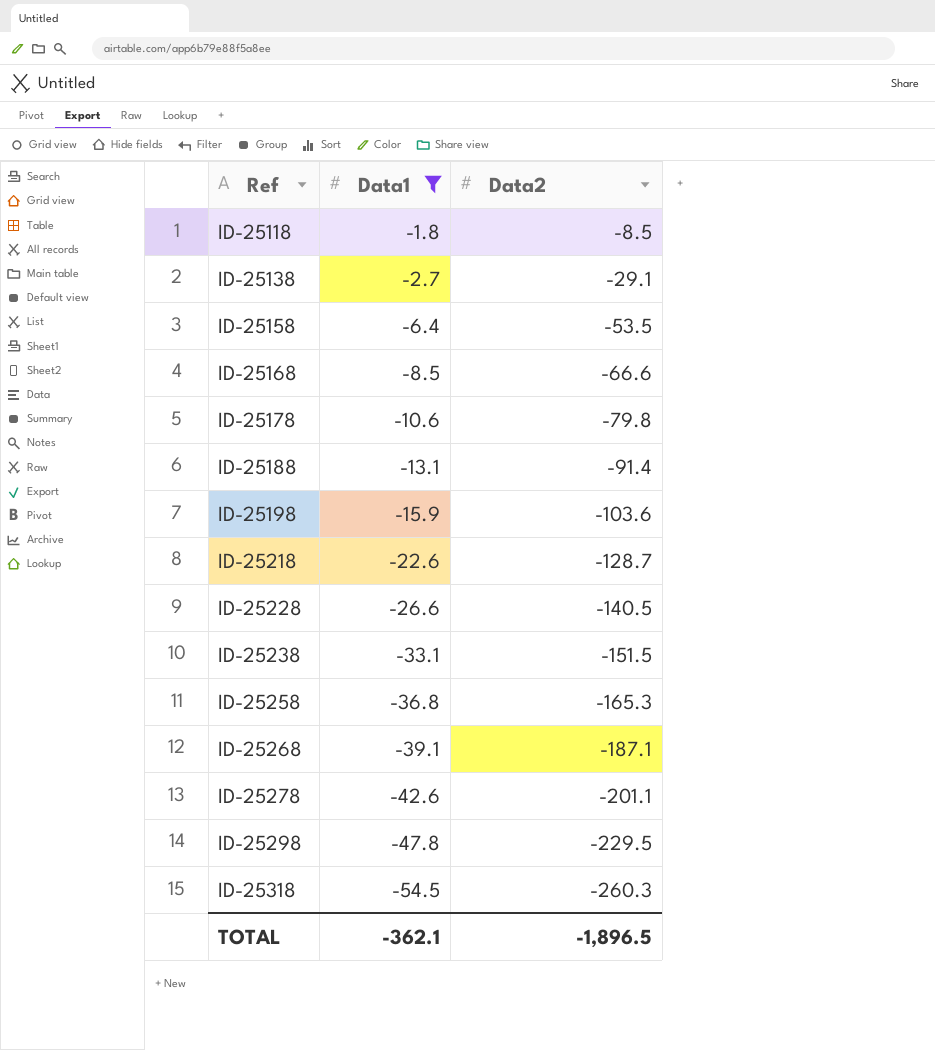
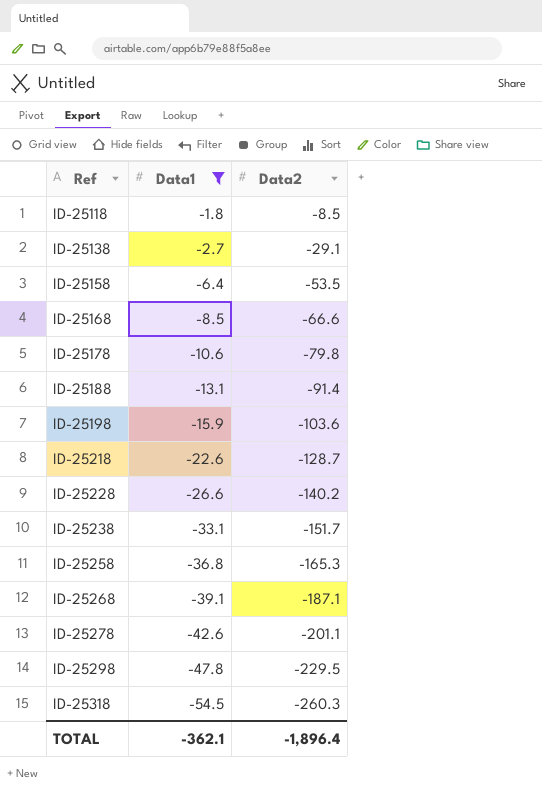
ID-25228 | Data2: -140.5 -> -140.2
ID-25238 | Data2: -151.5 -> -151.7
TOTAL | Data2: -1,896.5 -> -1,896.4

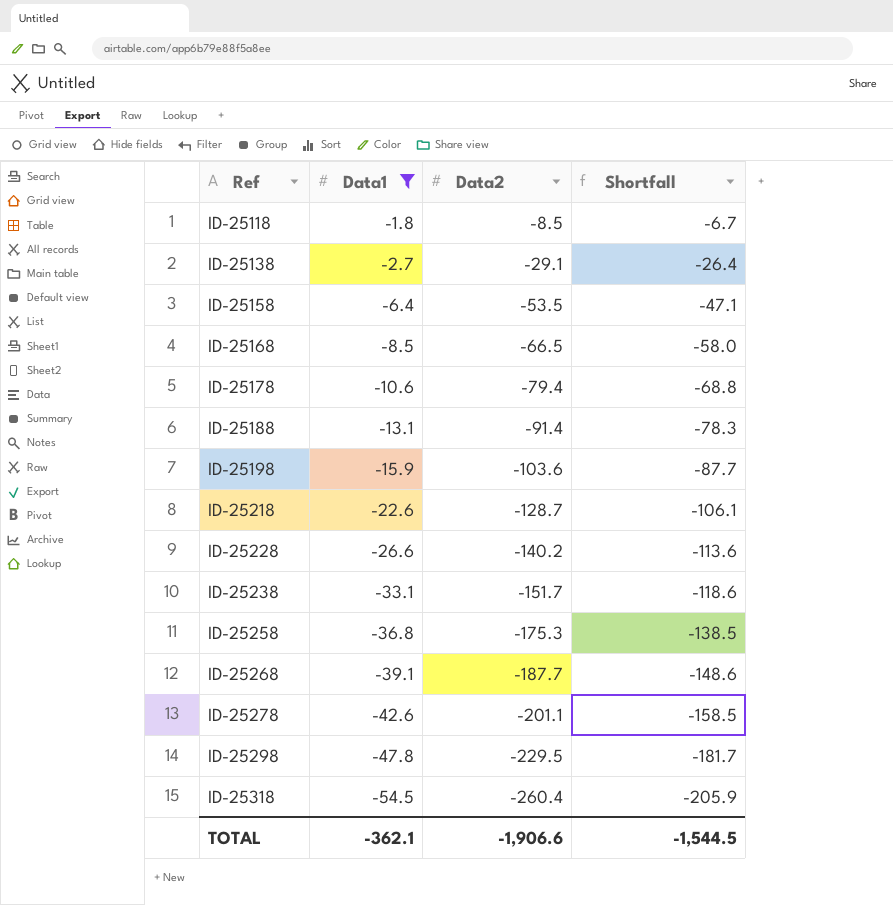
column Shortfall | formula: none -> [Data2] - [Data1]
ID-25168 | Data2: -66.6 -> -66.5
ID-25178 | Data2: -79.8 -> -79.4
ID-25258 | Data2: -165.3 -> -175.3
ID-25268 | Data2: -187.1 -> -187.7
ID-25318 | Data2: -260.3 -> -260.4
TOTAL | Data2: -1,896.4 -> -1,906.6

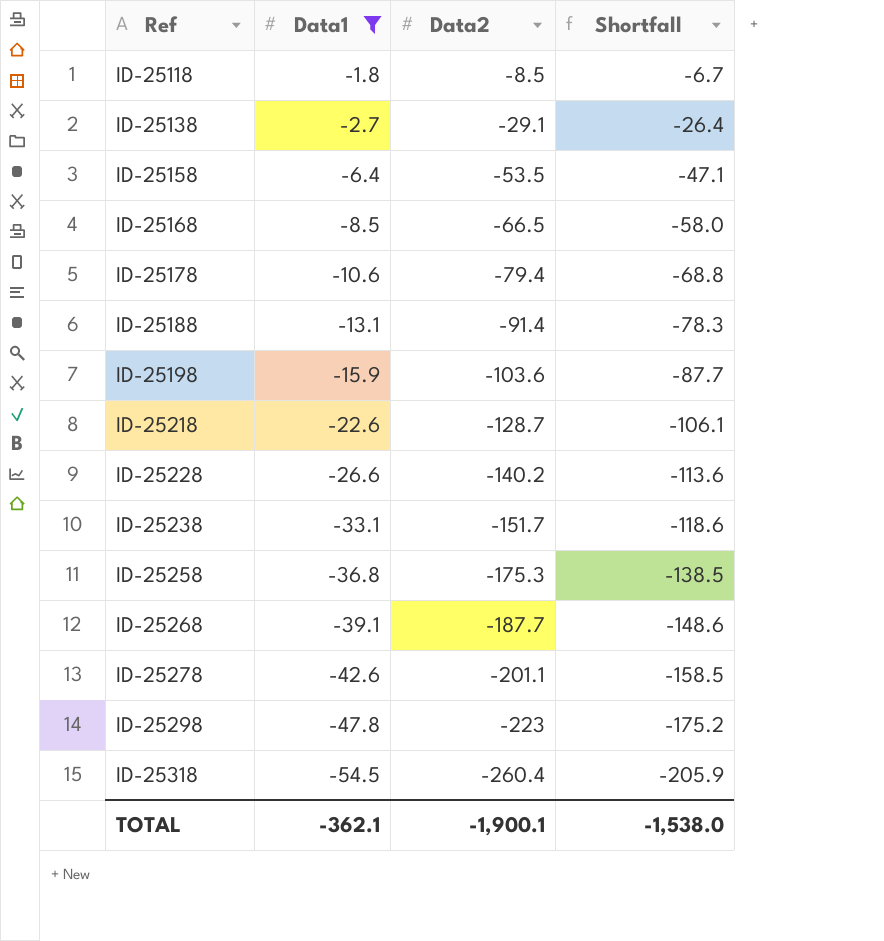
ID-25298 | Data2: -229.5 -> -223
ID-25298 | Shortfall: -181.7 -> -175.2
TOTAL | Data2: -1,906.6 -> -1,900.1
TOTAL | Shortfall: -1,544.5 -> -1,538.0

